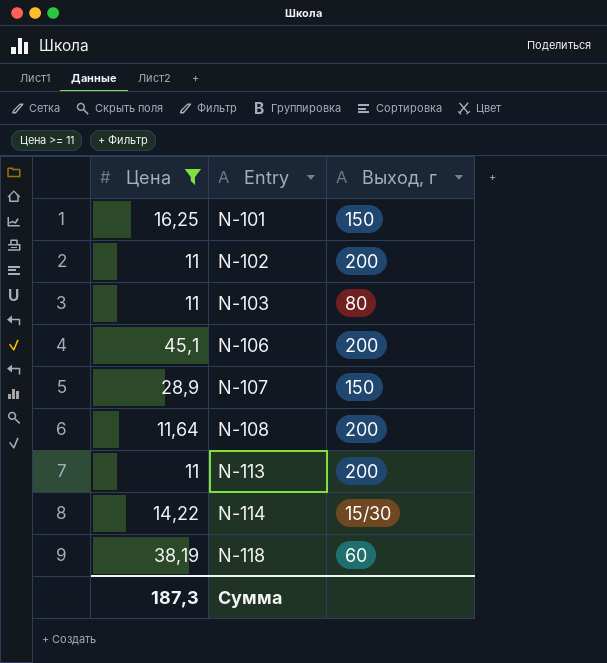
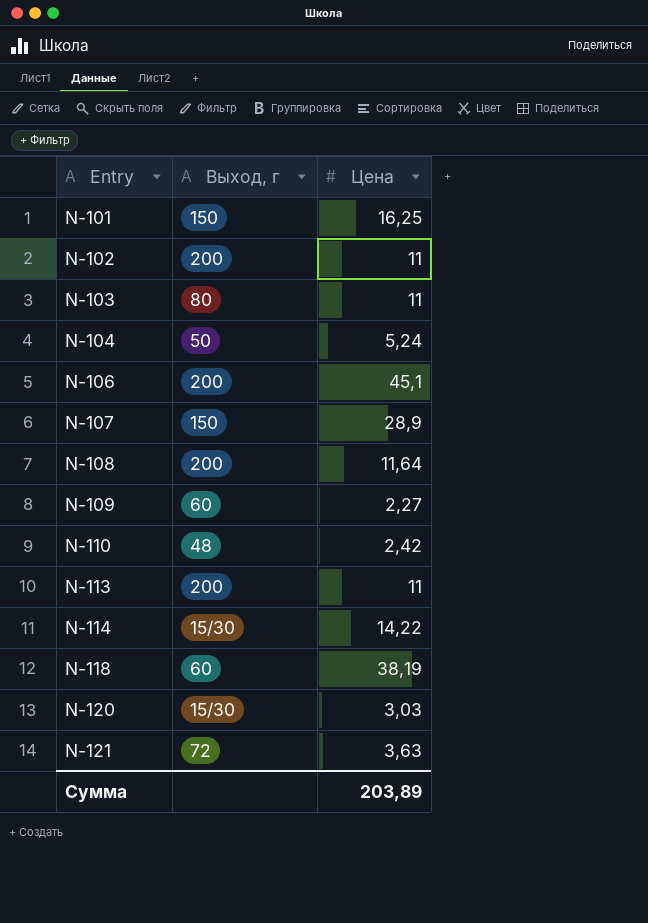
filter: Цена >= 11 -> none
column Цена | position: 1 -> 3
Сумма | Цена: 187,3 -> 203,89

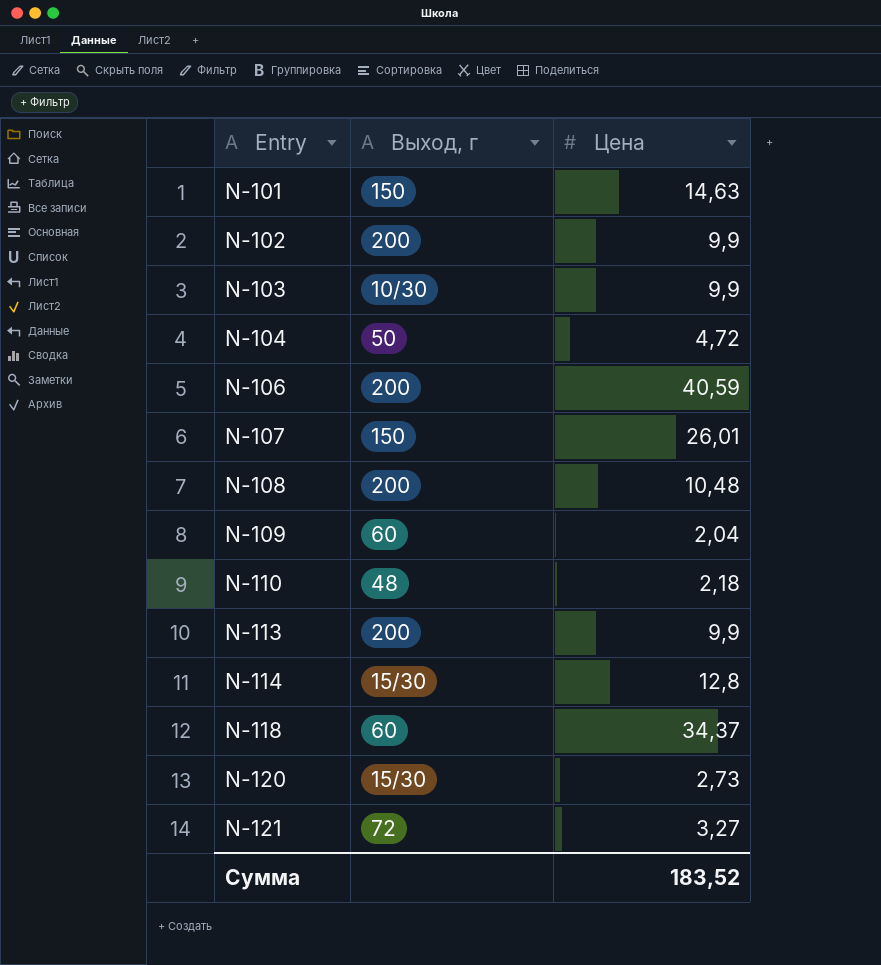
N-101 | Цена: 16,25 -> 14,63
N-102 | Цена: 11 -> 9,9
N-103 | Выход, г: 80 -> 10/30
N-103 | Цена: 11 -> 9,9
N-104 | Цена: 5,24 -> 4,72
N-106 | Цена: 45,1 -> 40,59
N-107 | Цена: 28,9 -> 26,01
N-108 | Цена: 11,64 -> 10,48
N-109 | Цена: 2,27 -> 2,04
N-110 | Цена: 2,42 -> 2,18
N-113 | Цена: 11 -> 9,9
N-114 | Цена: 14,22 -> 12,8
N-118 | Цена: 38,19 -> 34,37
N-120 | Цена: 3,03 -> 2,73
N-121 | Цена: 3,63 -> 3,27
Сумма | Цена: 203,89 -> 183,52

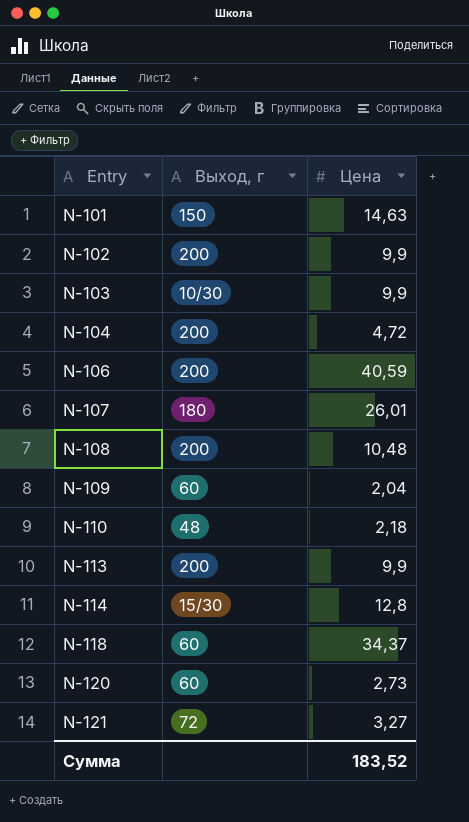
N-104 | Выход, г: 50 -> 200
N-107 | Выход, г: 150 -> 180
N-120 | Выход, г: 15/30 -> 60

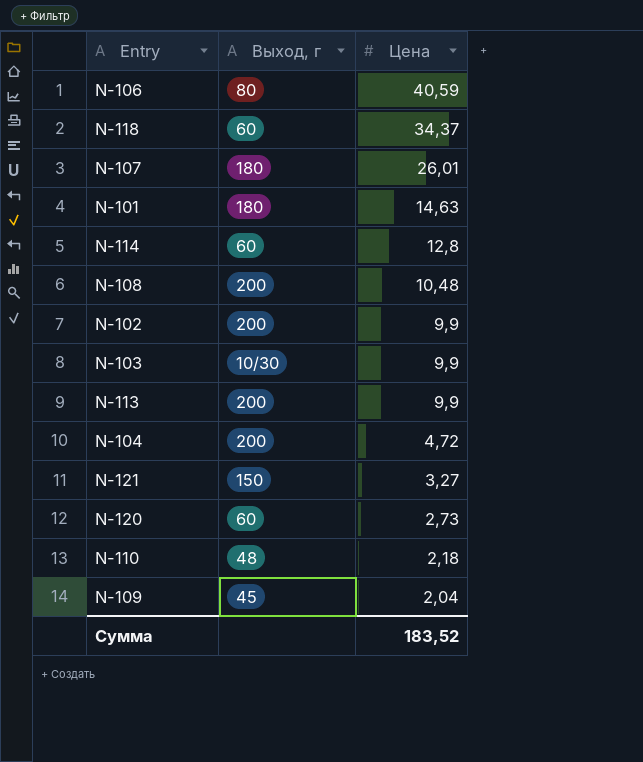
row order: Entry ascending -> Цена descending
N-106 | Выход, г: 200 -> 80
N-101 | Выход, г: 150 -> 180
N-114 | Выход, г: 15/30 -> 60
N-121 | Выход, г: 72 -> 150
N-109 | Выход, г: 60 -> 45

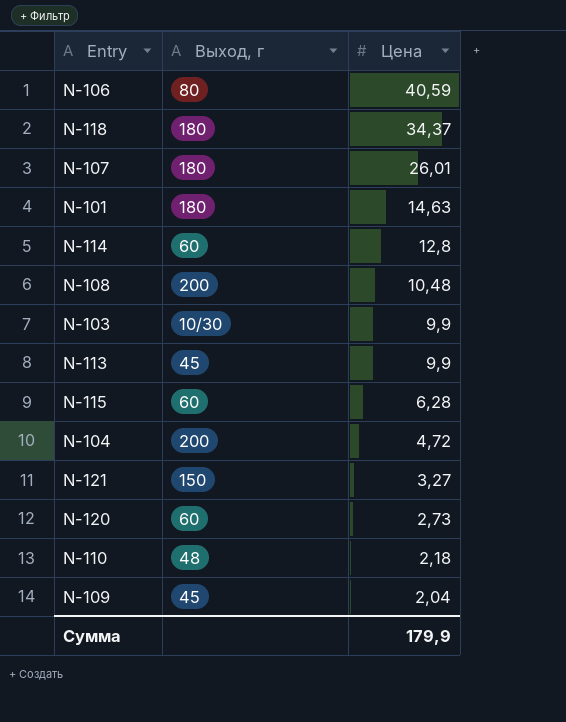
row N-102: 200 | 9,9 -> none
N-118 | Выход, г: 60 -> 180
N-113 | Выход, г: 200 -> 45
row N-115: none -> 60 | 6,28
Сумма | Цена: 183,52 -> 179,9

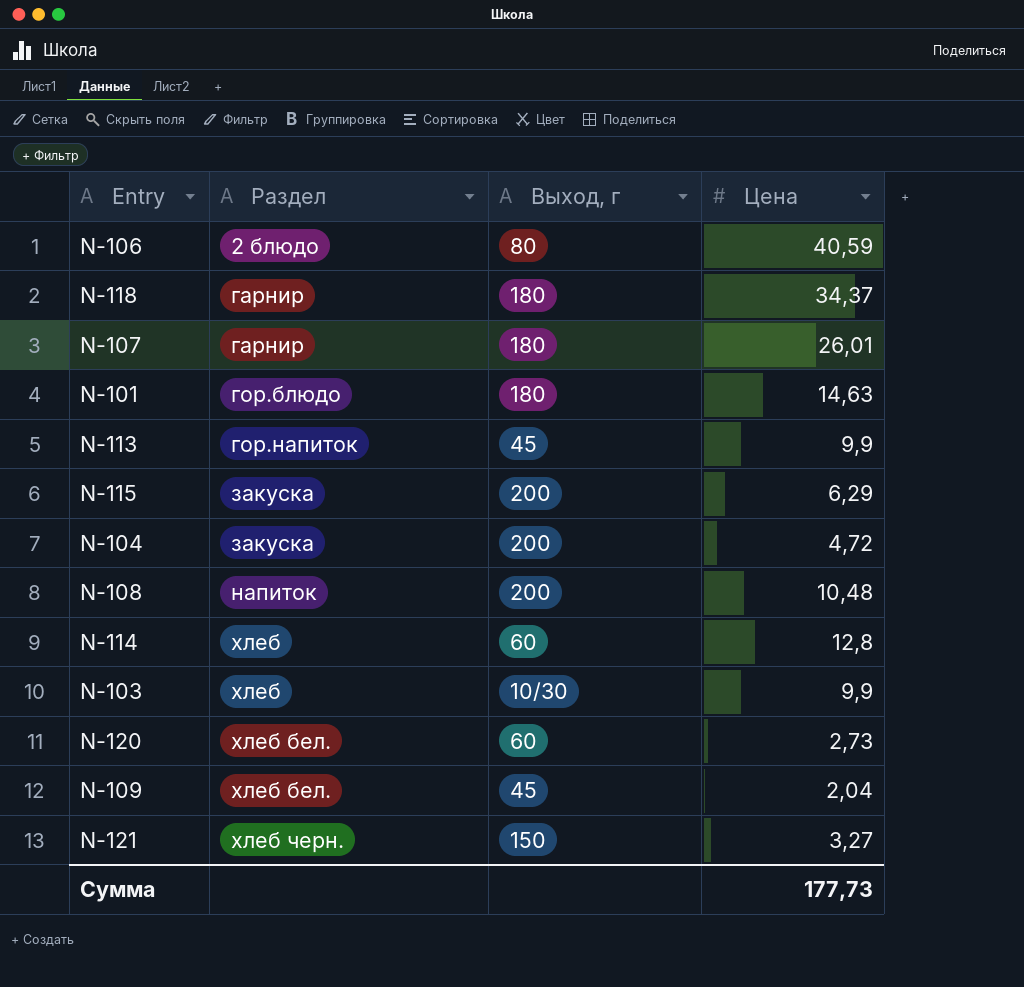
row order: Цена descending -> Раздел ascending
column Раздел | position: none -> 2
row N-110: 48 | 2,18 -> none
N-115 | Выход, г: 60 -> 200
N-115 | Цена: 6,28 -> 6,29
Сумма | Цена: 179,9 -> 177,73

